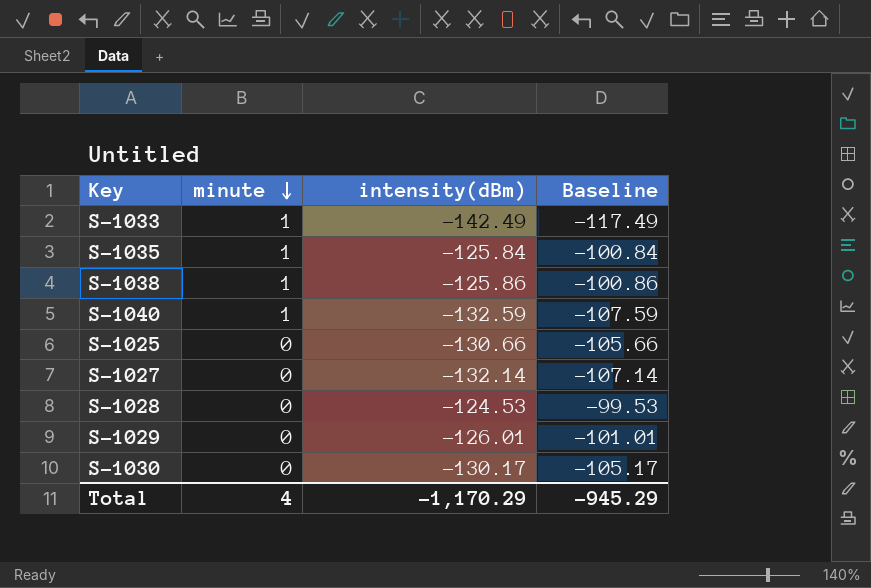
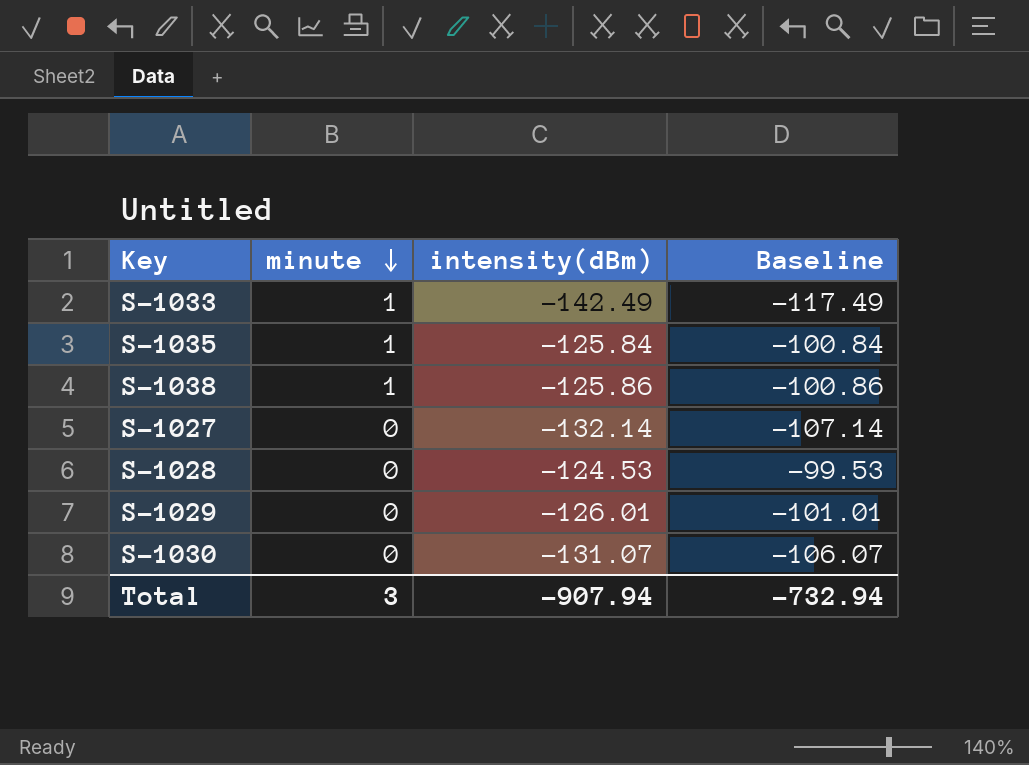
row S-1040: 1 | -132.59 | -107.59 -> none
row S-1025: 0 | -130.66 | -105.66 -> none
S-1030 | intensity(dBm): -130.17 -> -131.07
S-1030 | Baseline: -105.17 -> -106.07
Total | minute: 4 -> 3
Total | intensity(dBm): -1,170.29 -> -907.94
Total | Baseline: -945.29 -> -732.94

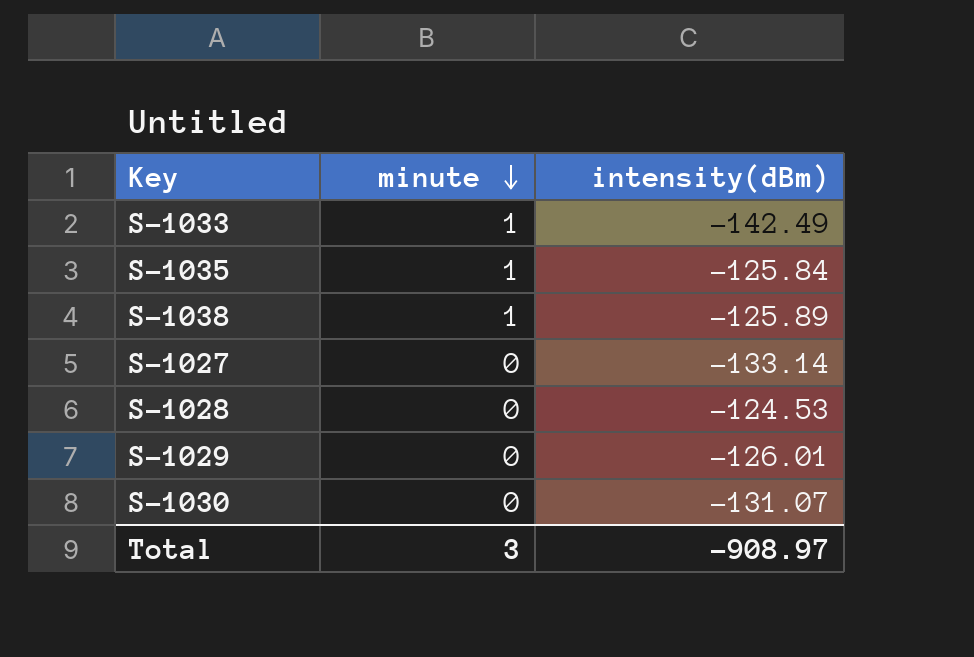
column Baseline | formula: [intensity(dBm)] + 25 -> none
S-1038 | intensity(dBm): -125.86 -> -125.89
S-1027 | intensity(dBm): -132.14 -> -133.14
Total | intensity(dBm): -907.94 -> -908.97

